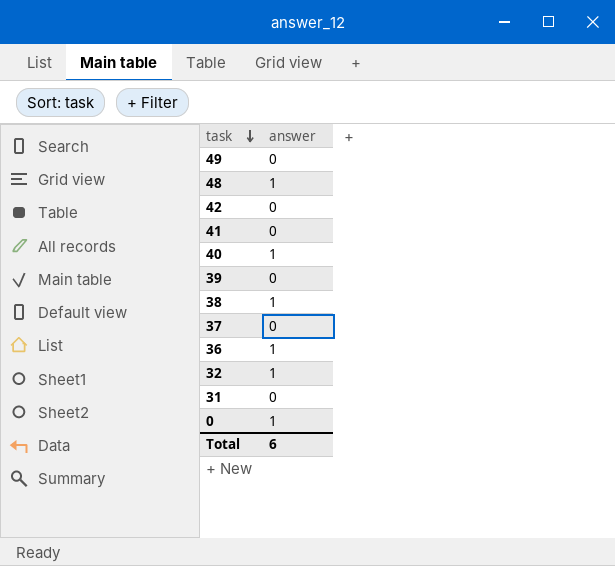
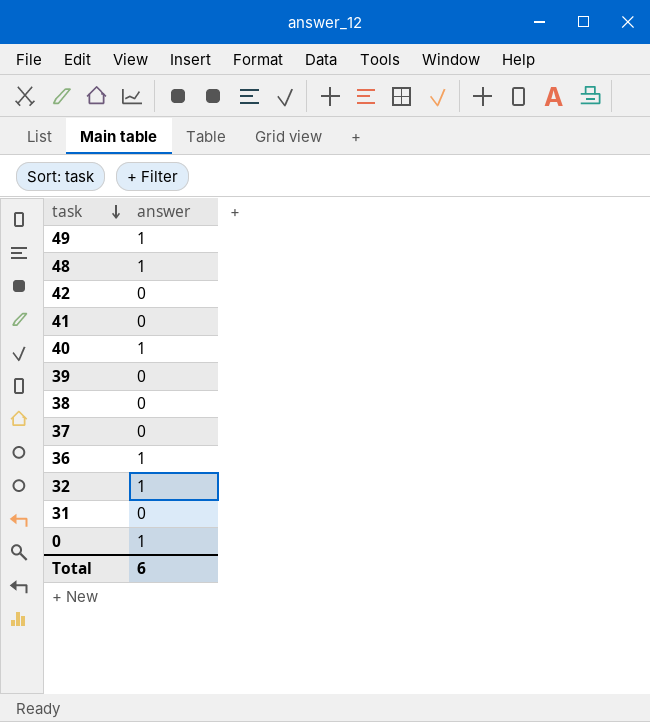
49 | answer: 0 -> 1
38 | answer: 1 -> 0

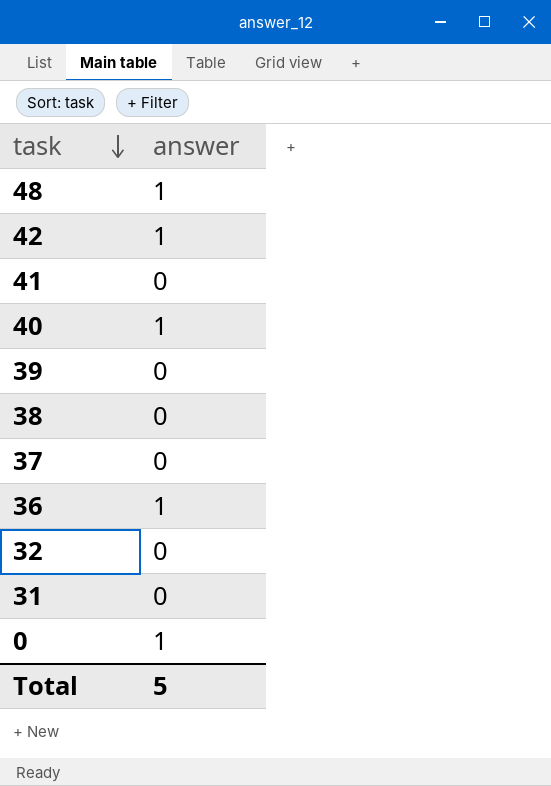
row 49: 1 -> none
42 | answer: 0 -> 1
32 | answer: 1 -> 0
Total | answer: 6 -> 5

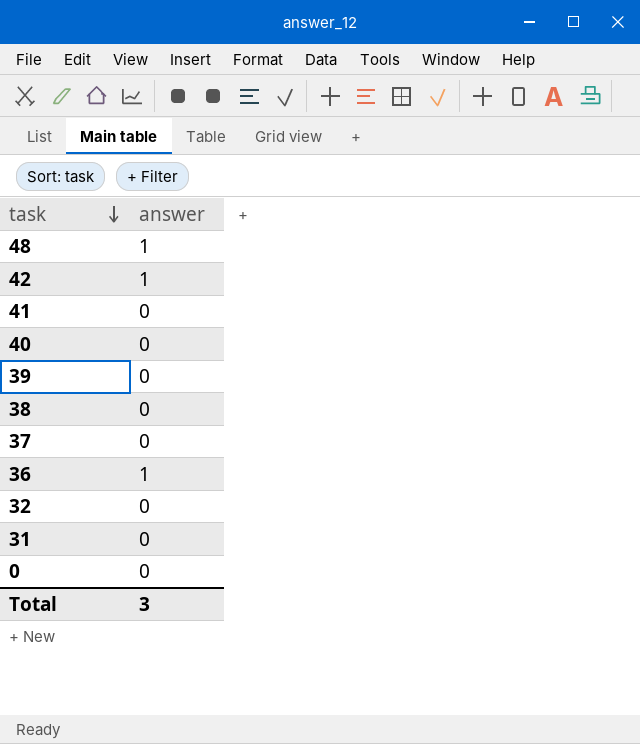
40 | answer: 1 -> 0
0 | answer: 1 -> 0
Total | answer: 5 -> 3

